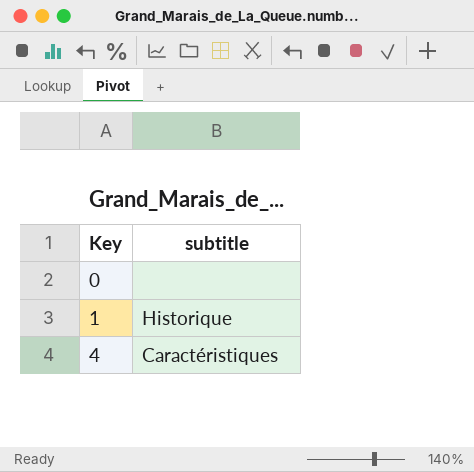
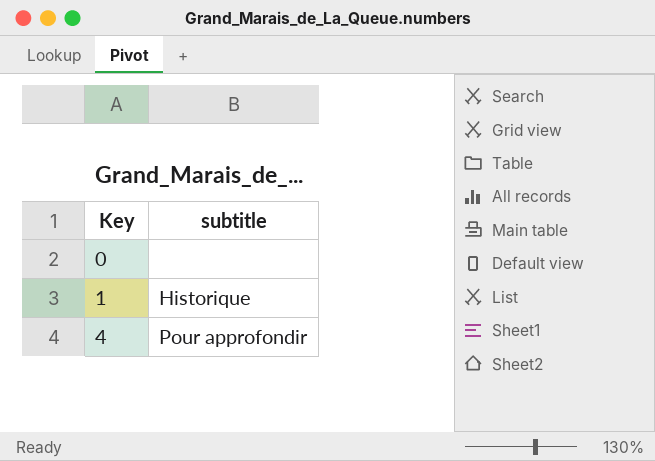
4 | subtitle: Caractéristiques -> Pour approfondir

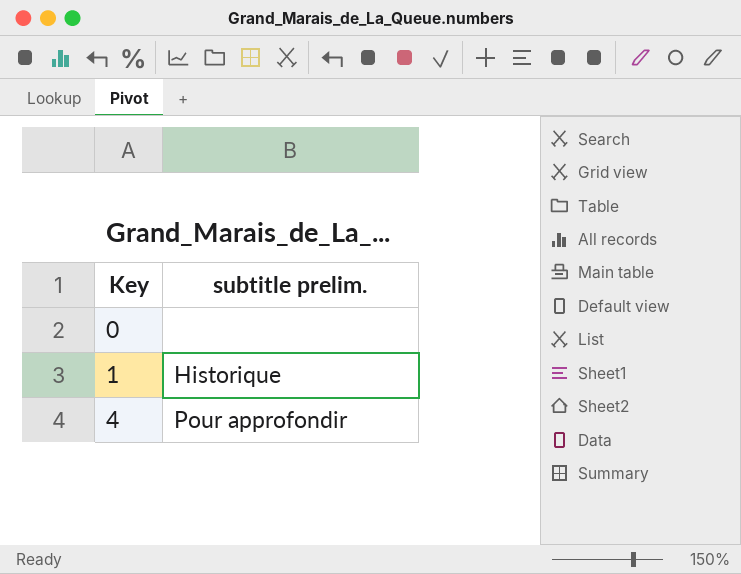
column name: subtitle -> subtitle prelim.

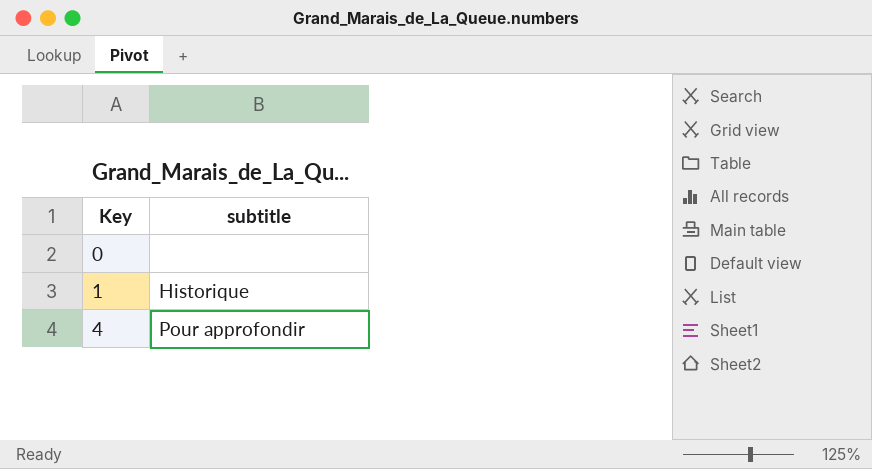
column name: subtitle prelim. -> subtitle

